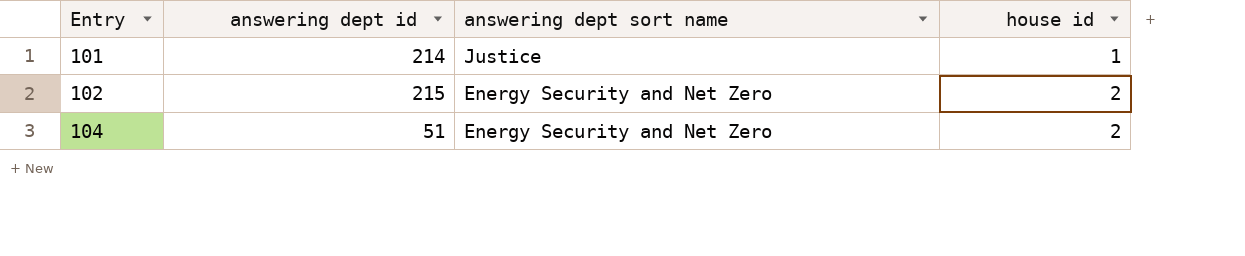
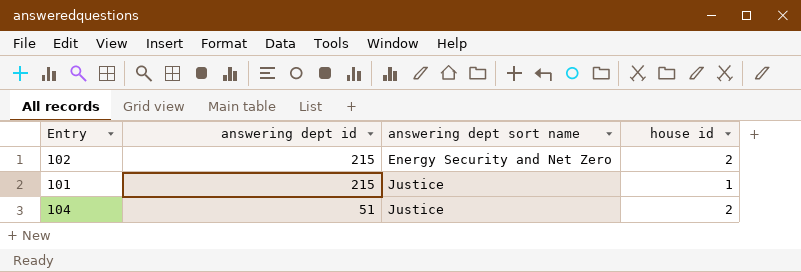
row order: Entry ascending -> answering dept id descending
101 | answering dept id: 214 -> 215
104 | answering dept sort name: Energy Security and Net Zero -> Justice

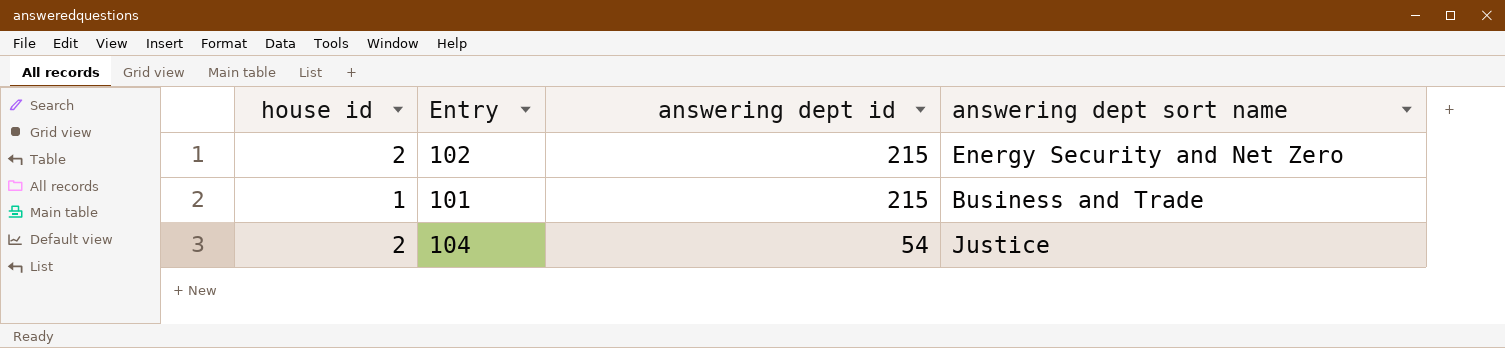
column house id | position: 4 -> 1
101 | answering dept sort name: Justice -> Business and Trade
104 | answering dept id: 51 -> 54

